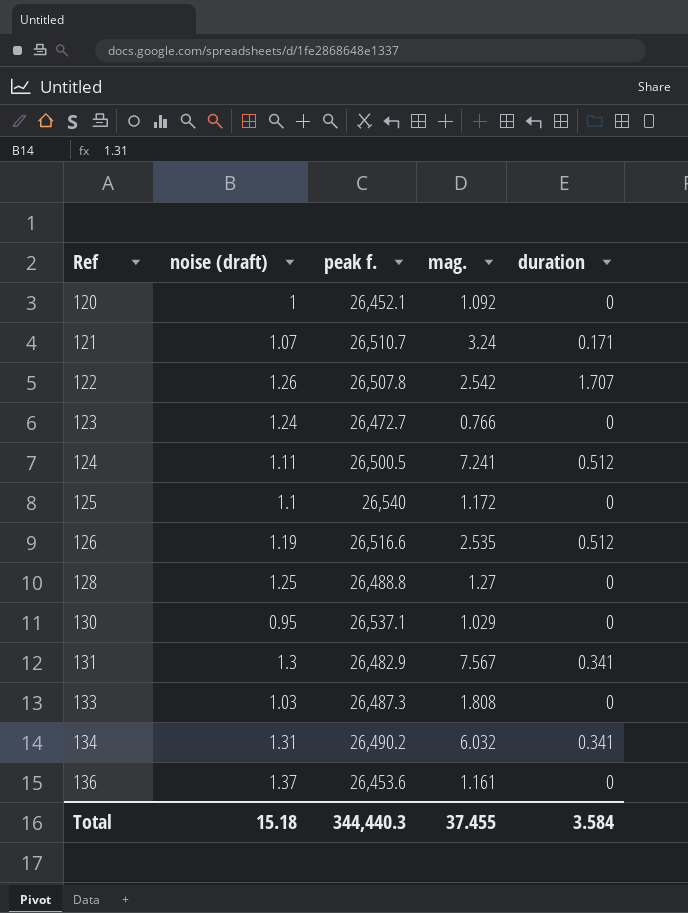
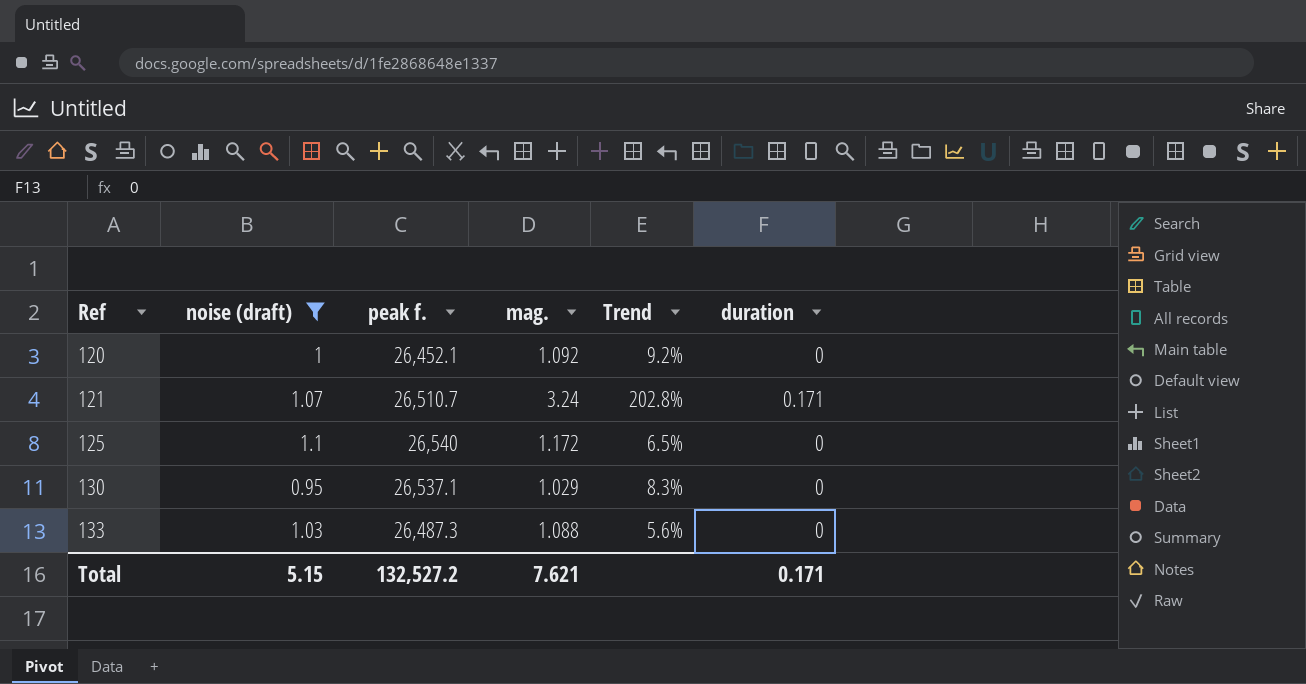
filter: none -> noise (draft) <= 1.1
column Trend | formula: none -> ([mag.] - [noise (draft)]) / [noise (draft)]
133 | mag.: 1.808 -> 1.088
Total | noise (draft): 15.18 -> 5.15
Total | peak f.: 344,440.3 -> 132,527.2
Total | mag.: 37.455 -> 7.621
Total | duration: 3.584 -> 0.171

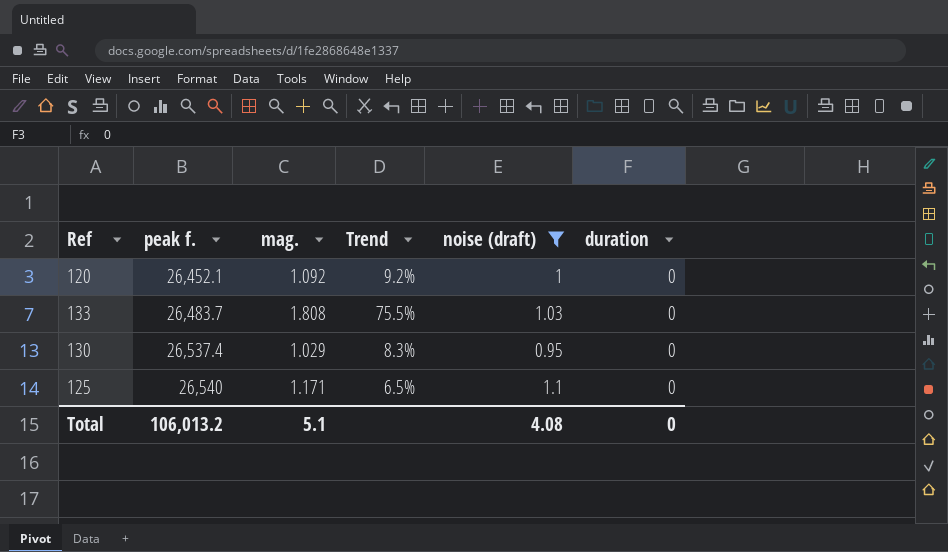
row order: Ref ascending -> peak f. ascending
column noise (draft) | position: 2 -> 5
row 121: 1.07 | 26,510.7 | 3.24 | 202.8% | 0.171 -> none
133 | peak f.: 26,487.3 -> 26,483.7
133 | mag.: 1.088 -> 1.808
133 | Trend: 5.6% -> 75.5%
130 | peak f.: 26,537.1 -> 26,537.4
125 | mag.: 1.172 -> 1.171
Total | peak f.: 132,527.2 -> 106,013.2
Total | mag.: 7.621 -> 5.1
Total | noise (draft): 5.15 -> 4.08
Total | duration: 0.171 -> 0

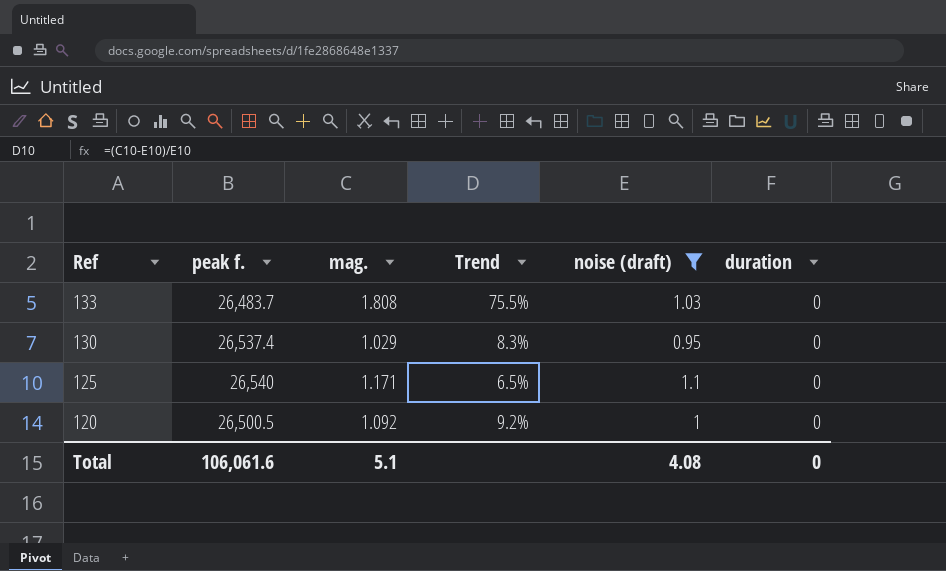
row order: peak f. ascending -> Ref descending
120 | peak f.: 26,452.1 -> 26,500.5
Total | peak f.: 106,013.2 -> 106,061.6

